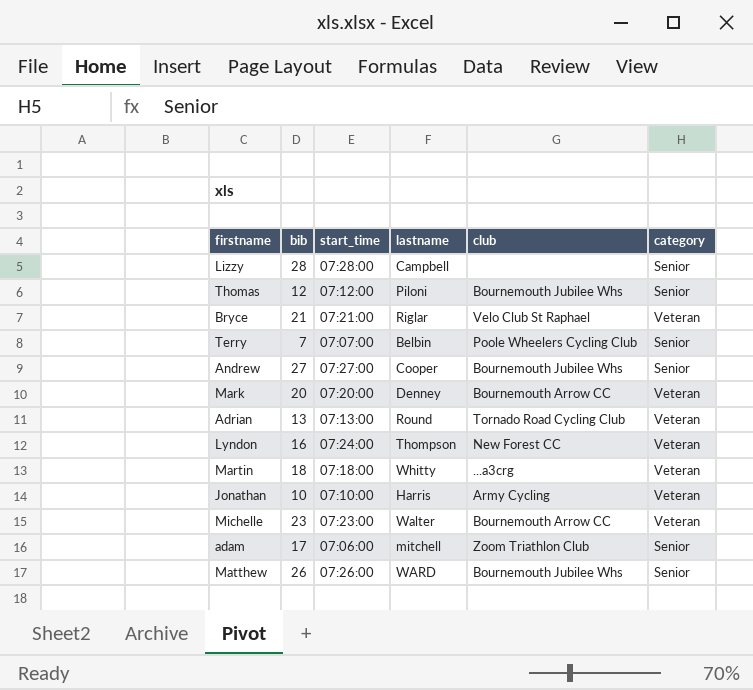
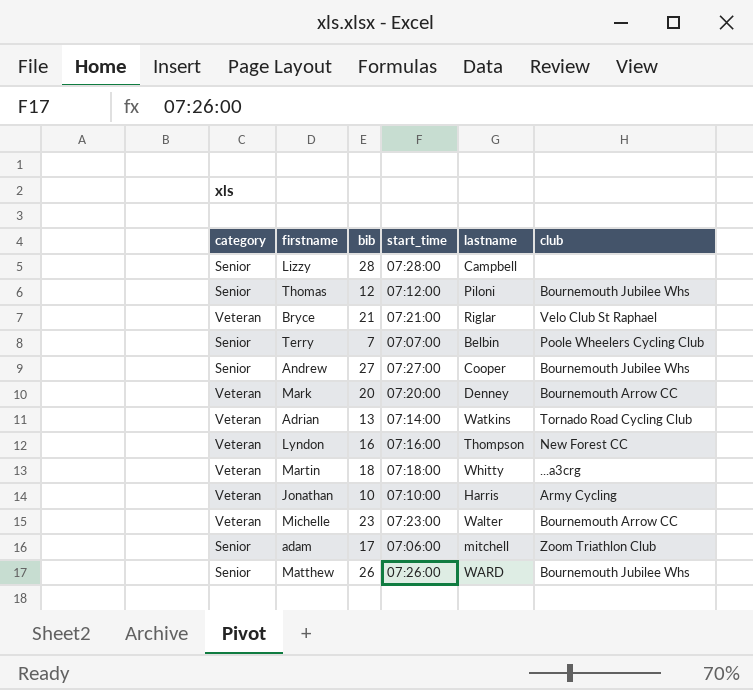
column category | position: 6 -> 1
Adrian | start_time: 07:13:00 -> 07:14:00
Adrian | lastname: Round -> Watkins
Lyndon | start_time: 07:24:00 -> 07:16:00

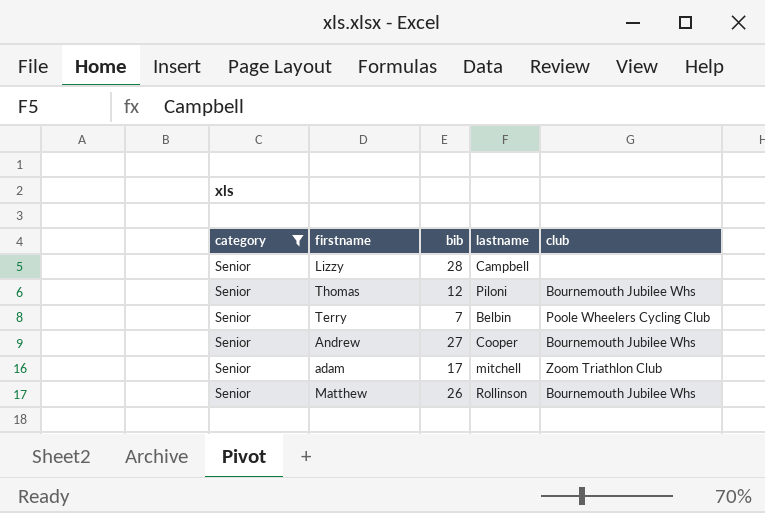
filter: none -> category = Senior
column start_time | position: 4 -> none
Matthew | lastname: WARD -> Rollinson

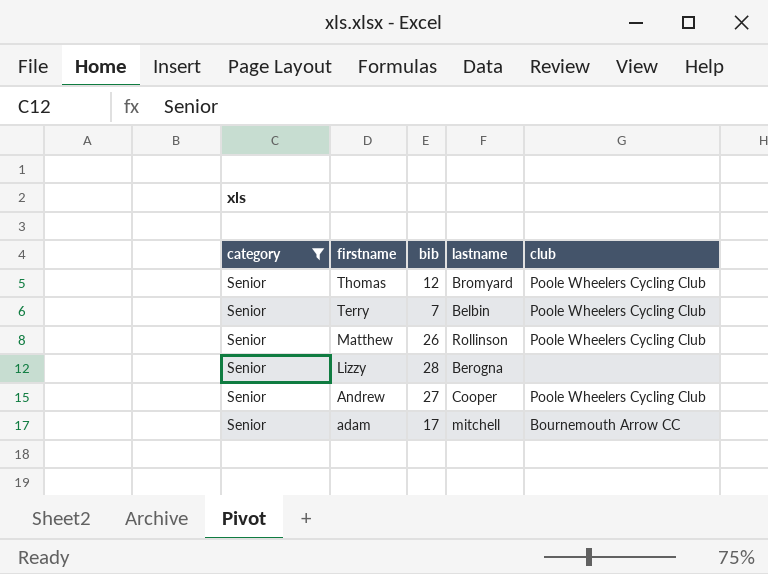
row order: none -> firstname descending
Thomas | lastname: Piloni -> Bromyard
Thomas | club: Bournemouth Jubilee Whs -> Poole Wheelers Cycling Club
Matthew | club: Bournemouth Jubilee Whs -> Poole Wheelers Cycling Club
Lizzy | lastname: Campbell -> Berogna
Andrew | club: Bournemouth Jubilee Whs -> Poole Wheelers Cycling Club
adam | club: Zoom Triathlon Club -> Bournemouth Arrow CC

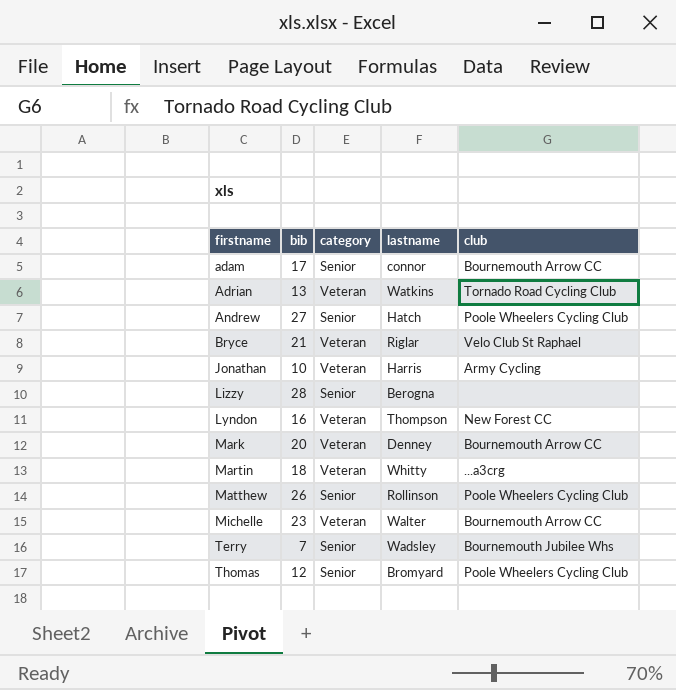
filter: category = Senior -> none
row order: firstname descending -> firstname ascending
column category | position: 1 -> 3
adam | lastname: mitchell -> connor
Andrew | lastname: Cooper -> Hatch
Terry | lastname: Belbin -> Wadsley
Terry | club: Poole Wheelers Cycling Club -> Bournemouth Jubilee Whs

